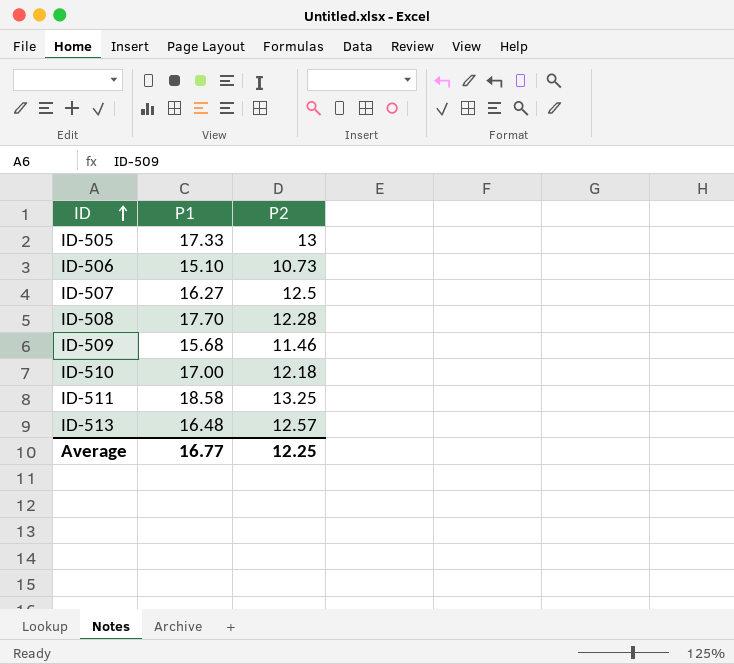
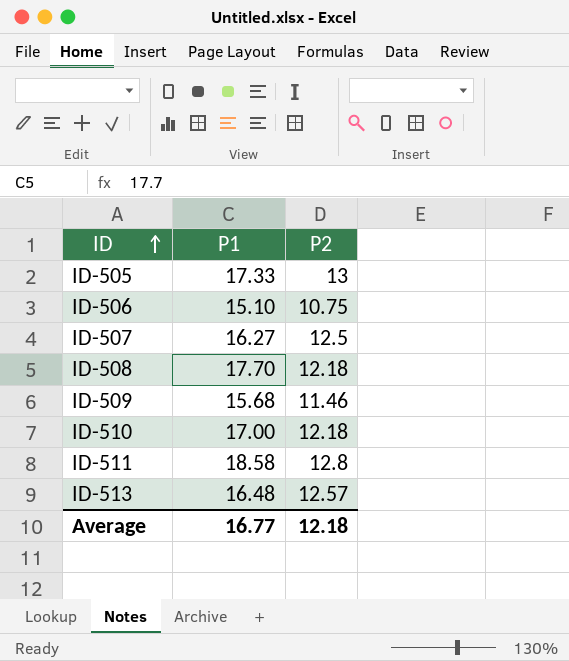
ID-506 | P2: 10.73 -> 10.75
ID-508 | P2: 12.28 -> 12.18
ID-511 | P2: 13.25 -> 12.8
Average | P2: 12.25 -> 12.18

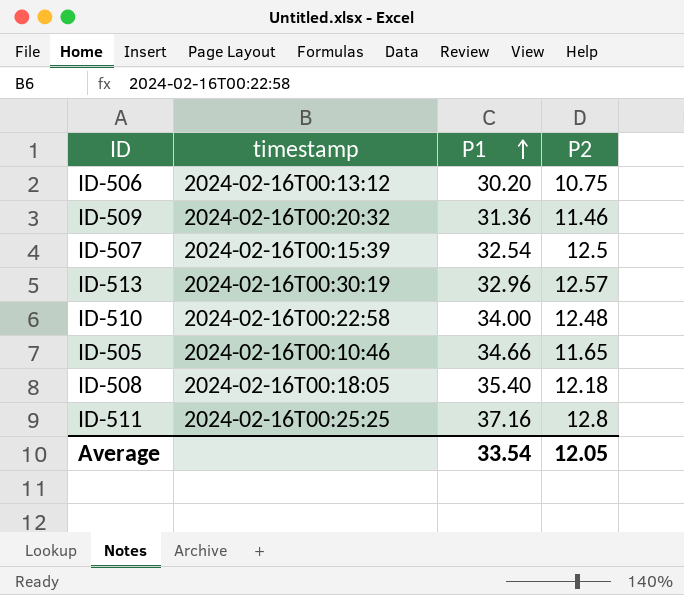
row order: ID ascending -> P1 ascending
column timestamp | position: none -> 2
ID-506 | P1: 15.10 -> 30.20
ID-509 | P1: 15.68 -> 31.36
ID-507 | P1: 16.27 -> 32.54
ID-513 | P1: 16.48 -> 32.96
ID-510 | P1: 17.00 -> 34.00
ID-510 | P2: 12.18 -> 12.48
ID-505 | P1: 17.33 -> 34.66
ID-505 | P2: 13 -> 11.65
ID-508 | P1: 17.70 -> 35.40
ID-511 | P1: 18.58 -> 37.16
Average | P1: 16.77 -> 33.54
Average | P2: 12.18 -> 12.05

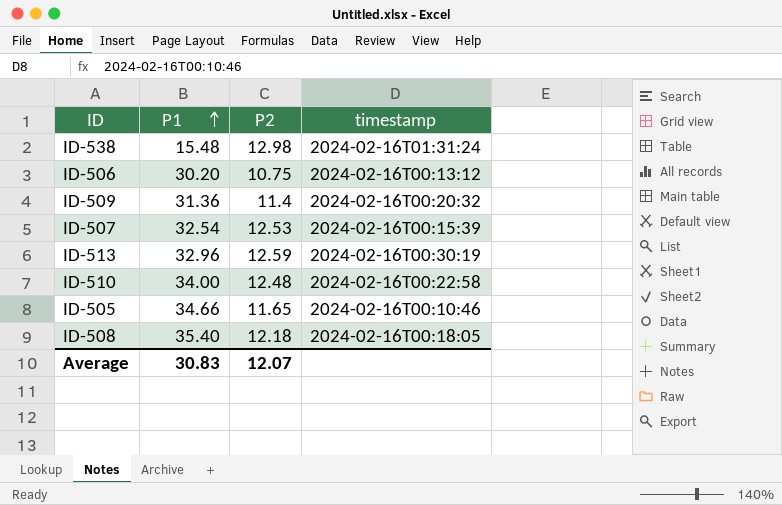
column timestamp | position: 2 -> 4
row ID-511: 2024-02-16T00:25:25 | 37.16 | 12.8 -> none
row ID-538: none -> 15.48 | 12.98 | 2024-02-16T01:31:24
ID-509 | P2: 11.46 -> 11.4
ID-507 | P2: 12.5 -> 12.53
ID-513 | P2: 12.57 -> 12.59
Average | P1: 33.54 -> 30.83
Average | P2: 12.05 -> 12.07

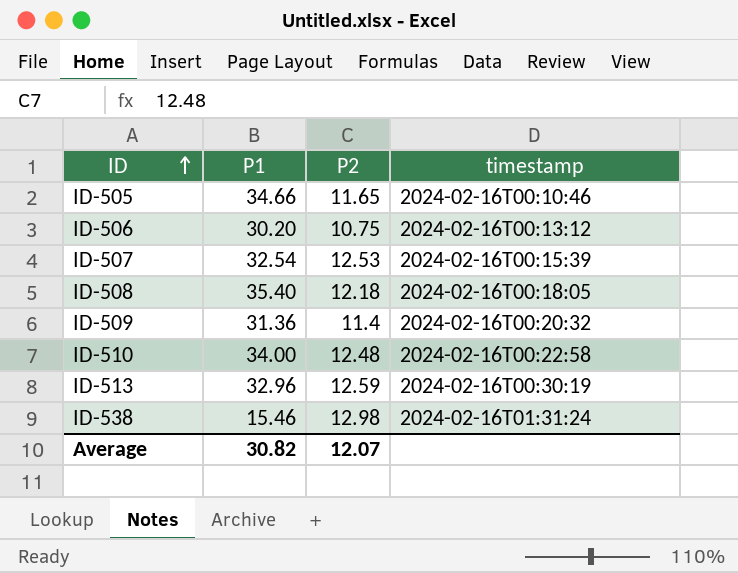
row order: P1 ascending -> ID ascending
ID-538 | P1: 15.48 -> 15.46
Average | P1: 30.83 -> 30.82

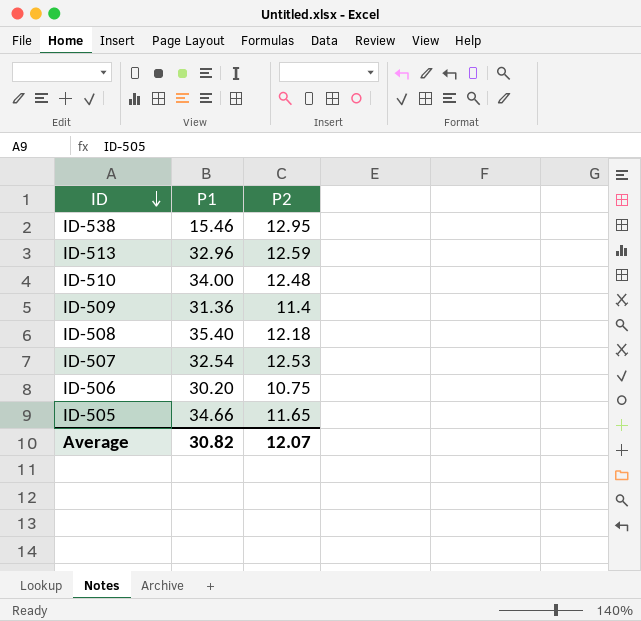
row order: ID ascending -> ID descending
column timestamp | position: 4 -> none
ID-538 | P2: 12.98 -> 12.95

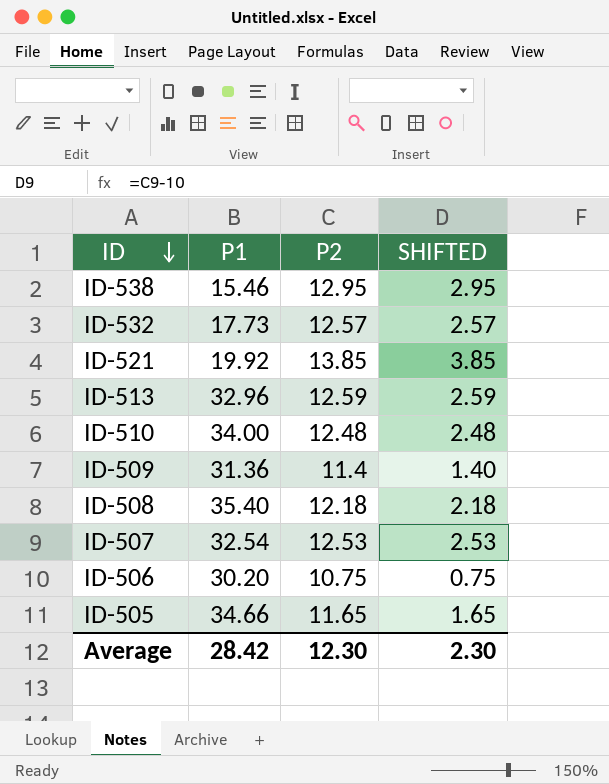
column SHIFTED | formula: none -> [P2] - 10
row ID-532: none -> 17.73 | 12.57 | 2.57
row ID-521: none -> 19.92 | 13.85 | 3.85
Average | P1: 30.82 -> 28.42
Average | P2: 12.07 -> 12.30

